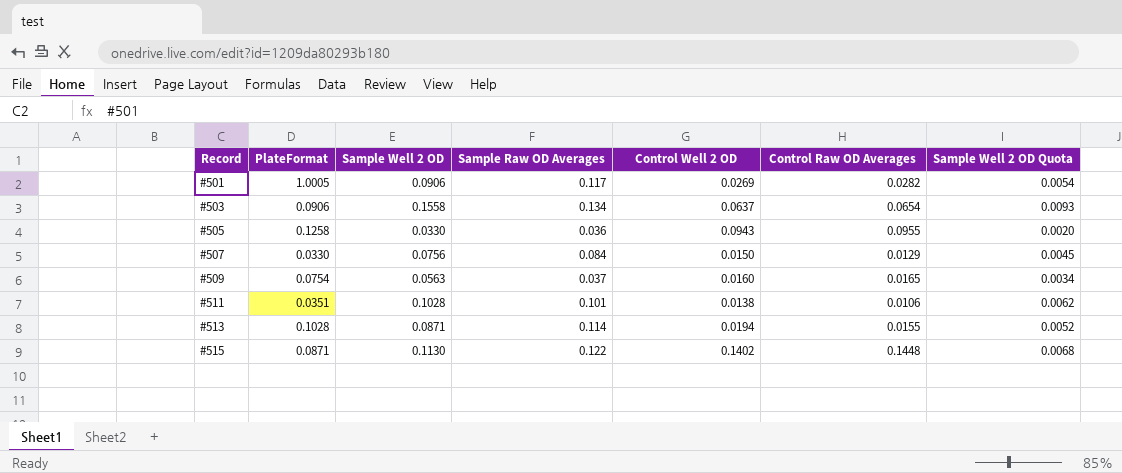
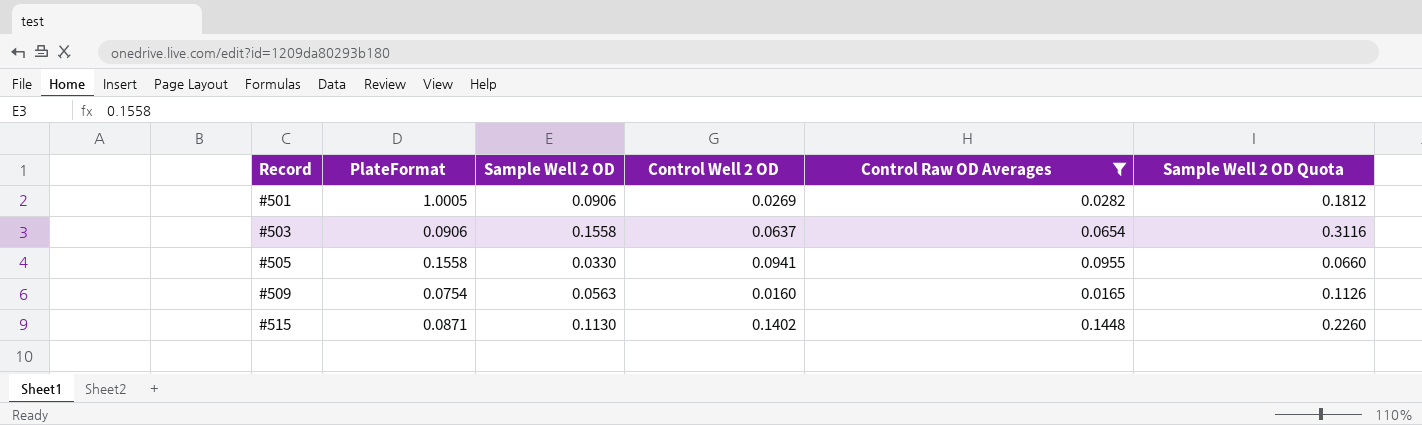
filter: none -> Control Raw OD Averages >= 0.0165
column Sample Raw OD Averages | position: 4 -> none
column Sample Well 2 OD Quota | formula: [Sample Well 2 OD] * 0.06 -> [Sample Well 2 OD] * 2
#505 | PlateFormat: 0.1258 -> 0.1558
#505 | Control Well 2 OD: 0.0943 -> 0.0941

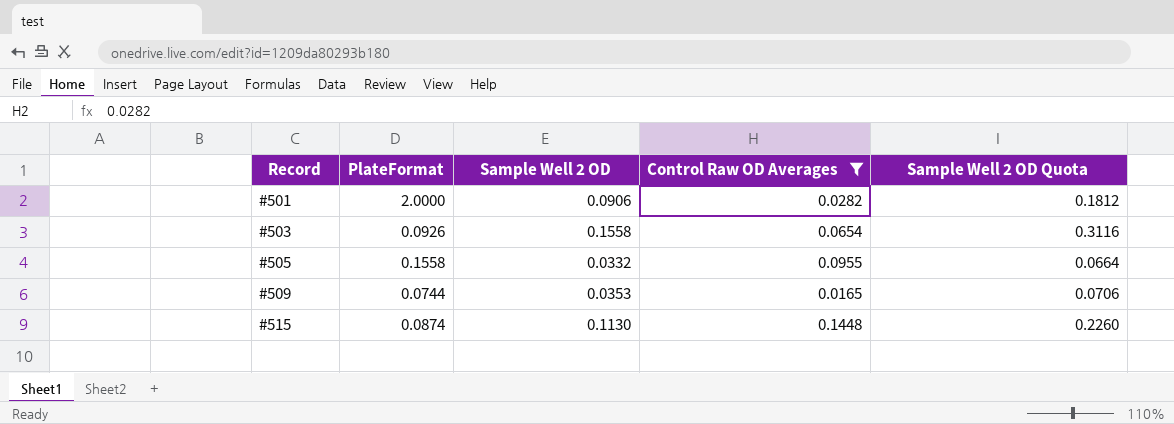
column Control Well 2 OD | position: 4 -> none
#501 | PlateFormat: 1.0005 -> 2.0000
#503 | PlateFormat: 0.0906 -> 0.0926
#505 | Sample Well 2 OD: 0.0330 -> 0.0332
#505 | Sample Well 2 OD Quota: 0.0660 -> 0.0664
#509 | PlateFormat: 0.0754 -> 0.0744
#509 | Sample Well 2 OD: 0.0563 -> 0.0353
#509 | Sample Well 2 OD Quota: 0.1126 -> 0.0706
#515 | PlateFormat: 0.0871 -> 0.0874

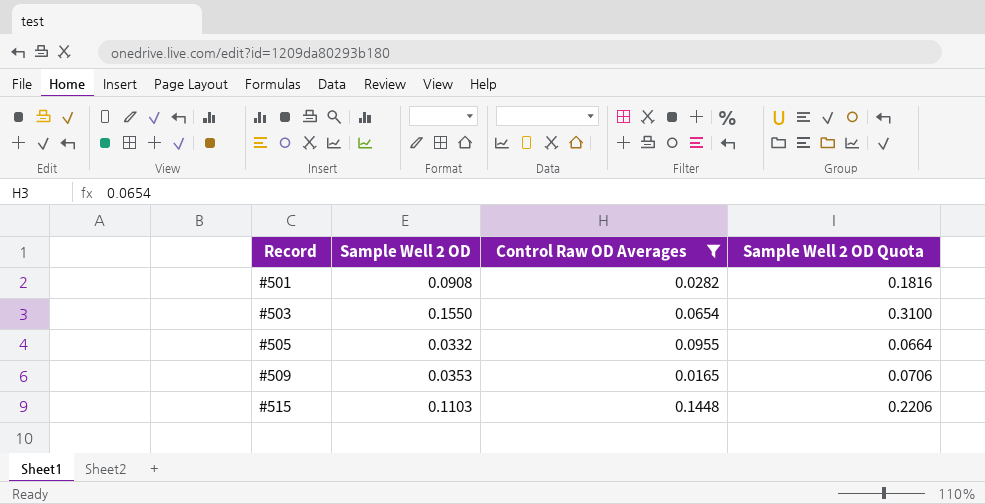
column PlateFormat | position: 2 -> none
#501 | Sample Well 2 OD: 0.0906 -> 0.0908
#501 | Sample Well 2 OD Quota: 0.1812 -> 0.1816
#503 | Sample Well 2 OD: 0.1558 -> 0.1550
#503 | Sample Well 2 OD Quota: 0.3116 -> 0.3100
#515 | Sample Well 2 OD: 0.1130 -> 0.1103
#515 | Sample Well 2 OD Quota: 0.2260 -> 0.2206

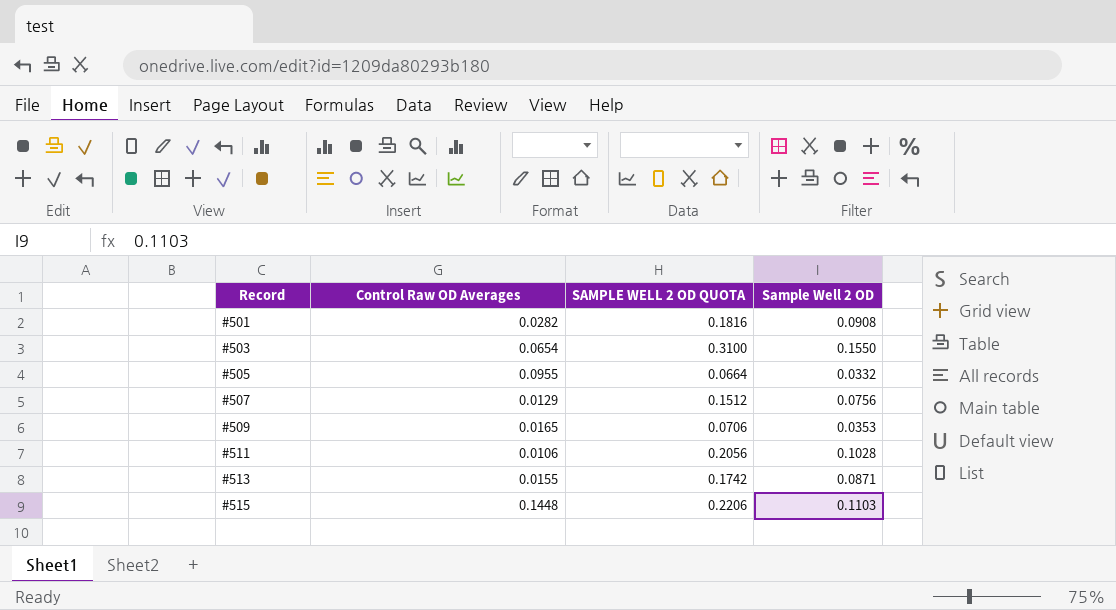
filter: Control Raw OD Averages >= 0.0165 -> none
column name: Sample Well 2 OD Quota -> SAMPLE WELL 2 OD QUOTA
column Sample Well 2 OD | position: 2 -> 4

